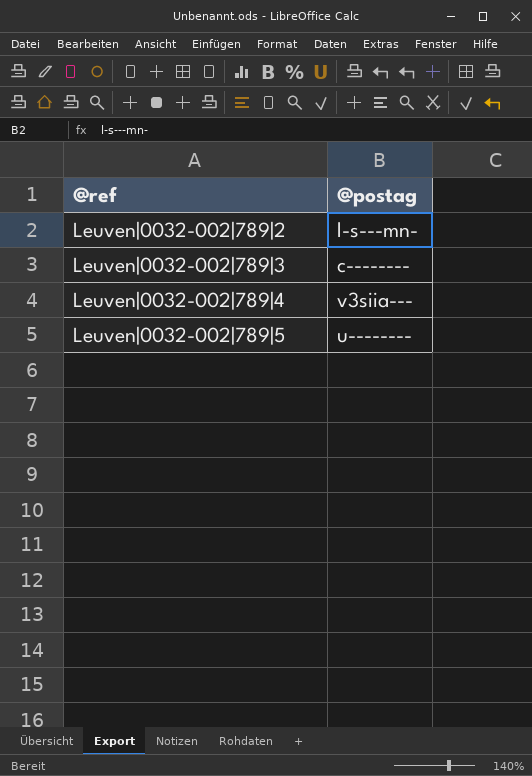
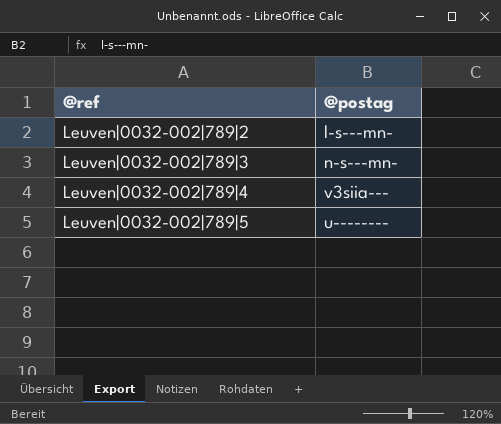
Leuven|0032-002|789|3 | @postag: c-------- -> n-s---mn-

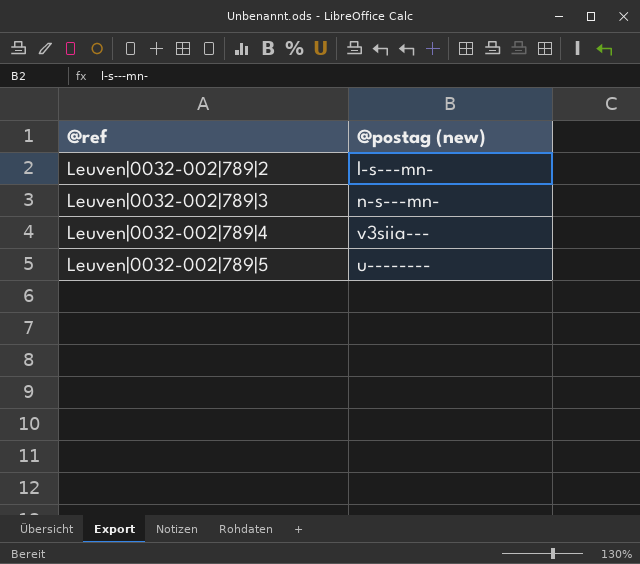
column name: @postag -> @postag (new)

